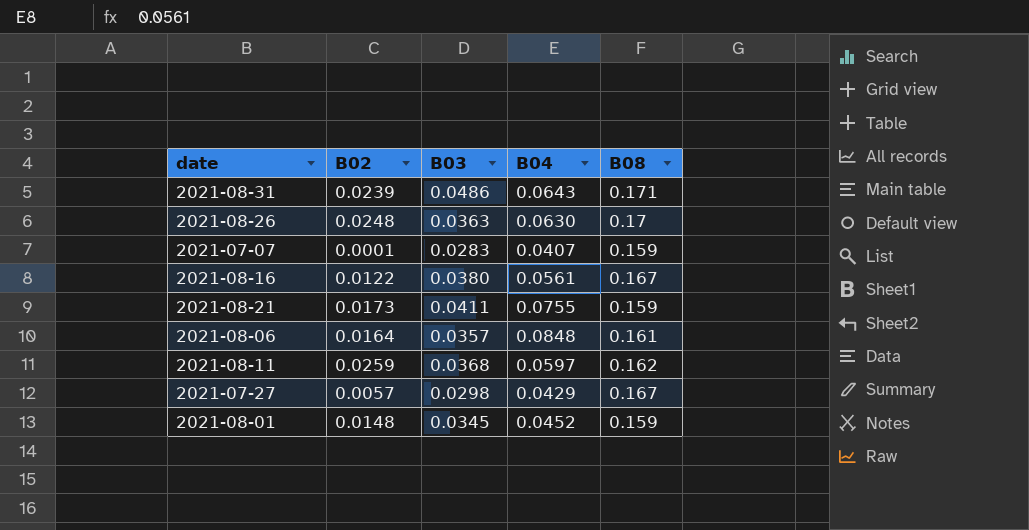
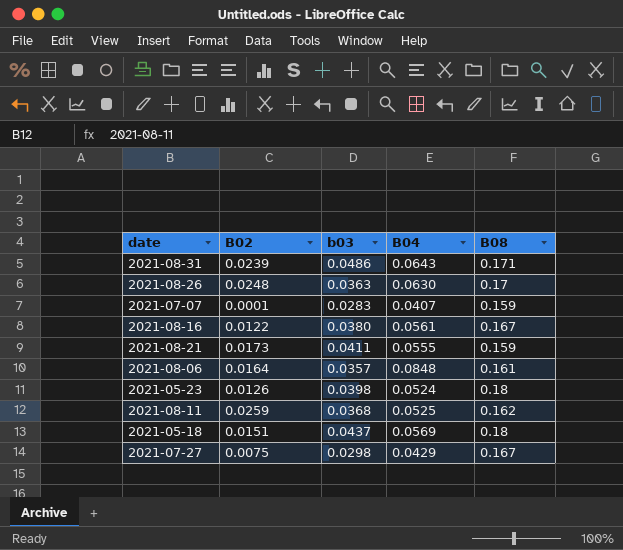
column name: B03 -> b03
row 2021-08-01: 0.0148 | 0.0345 | 0.0452 | 0.159 -> none
2021-08-21 | B04: 0.0755 -> 0.0555
row 2021-05-23: none -> 0.0126 | 0.0398 | 0.0524 | 0.18
2021-08-11 | B04: 0.0597 -> 0.0525
row 2021-05-18: none -> 0.0151 | 0.0437 | 0.0569 | 0.18
2021-07-27 | B02: 0.0057 -> 0.0075

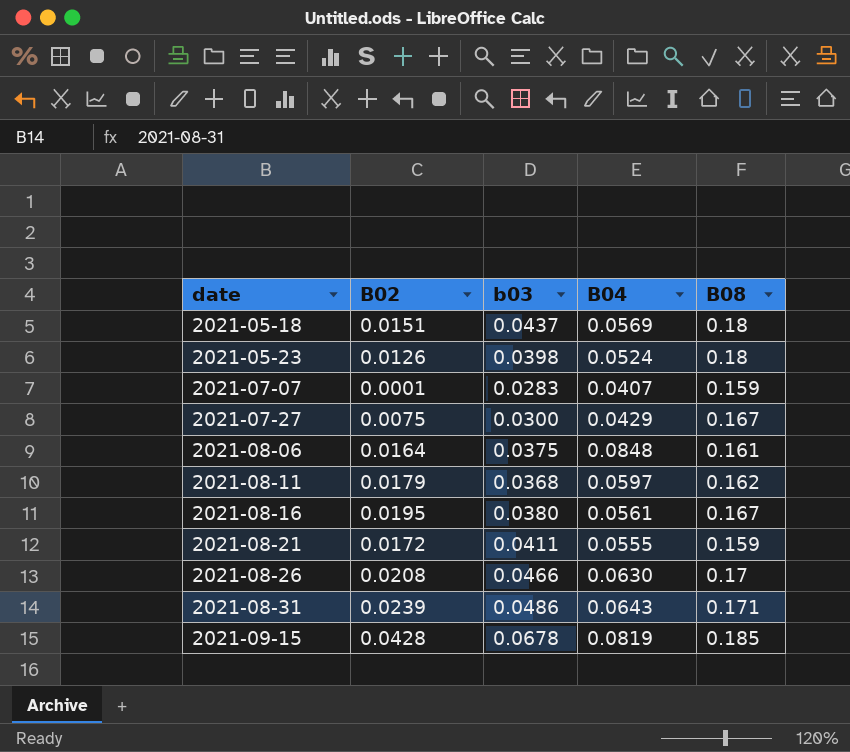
row order: none -> date ascending
2021-07-27 | b03: 0.0298 -> 0.0300
2021-08-06 | b03: 0.0357 -> 0.0375
2021-08-11 | B02: 0.0259 -> 0.0179
2021-08-11 | B04: 0.0525 -> 0.0597
2021-08-16 | B02: 0.0122 -> 0.0195
2021-08-21 | B02: 0.0173 -> 0.0172
2021-08-26 | B02: 0.0248 -> 0.0208
2021-08-26 | b03: 0.0363 -> 0.0466
row 2021-09-15: none -> 0.0428 | 0.0678 | 0.0819 | 0.185

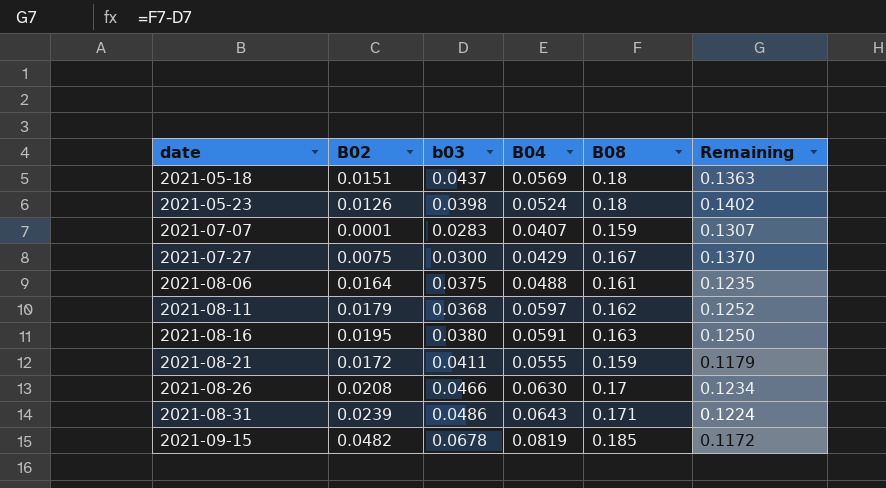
column Remaining | formula: none -> [B08] - [b03]
2021-08-06 | B04: 0.0848 -> 0.0488
2021-08-16 | B04: 0.0561 -> 0.0591
2021-08-16 | B08: 0.167 -> 0.163
2021-09-15 | B02: 0.0428 -> 0.0482

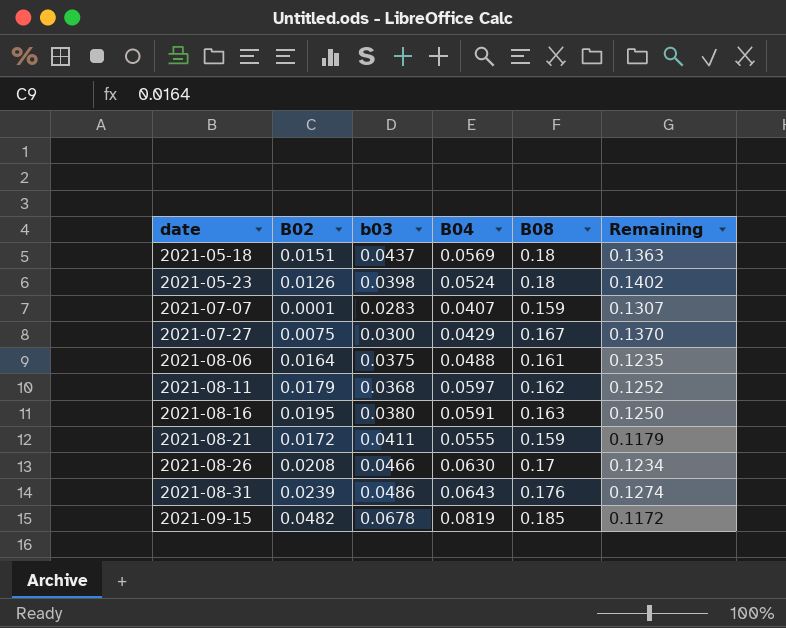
2021-08-31 | B08: 0.171 -> 0.176
2021-08-31 | Remaining: 0.1224 -> 0.1274

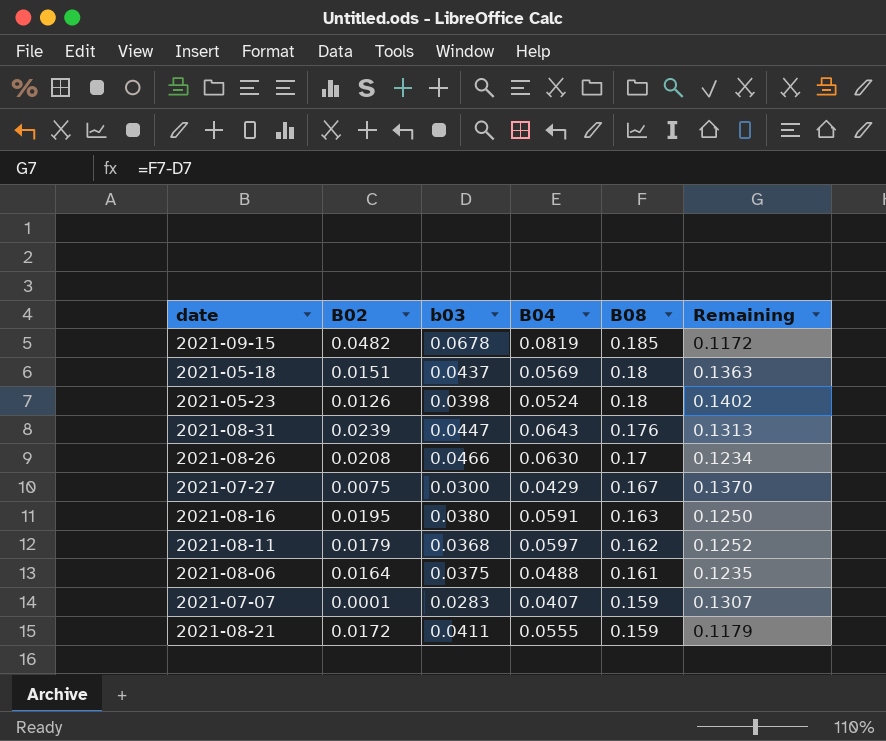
row order: date ascending -> B08 descending
2021-08-31 | b03: 0.0486 -> 0.0447
2021-08-31 | Remaining: 0.1274 -> 0.1313

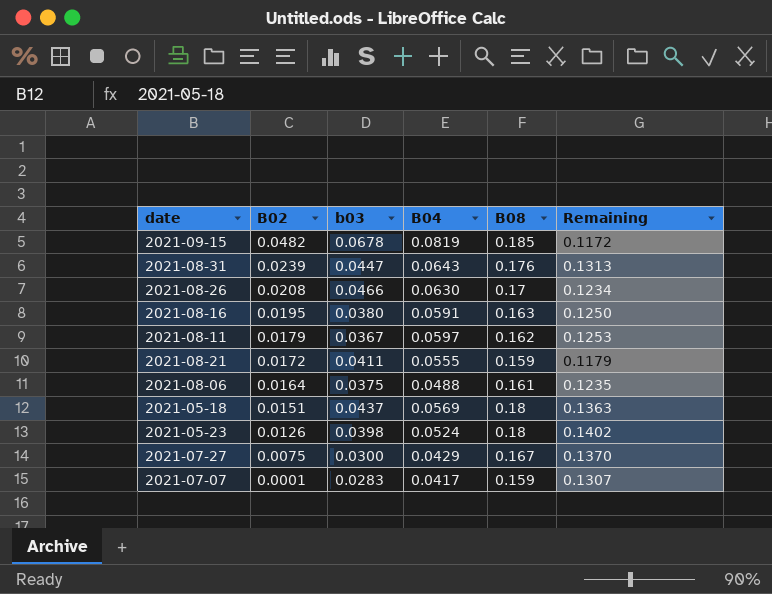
row order: B08 descending -> B02 descending
2021-08-11 | b03: 0.0368 -> 0.0367
2021-08-11 | Remaining: 0.1252 -> 0.1253
2021-07-07 | B04: 0.0407 -> 0.0417

